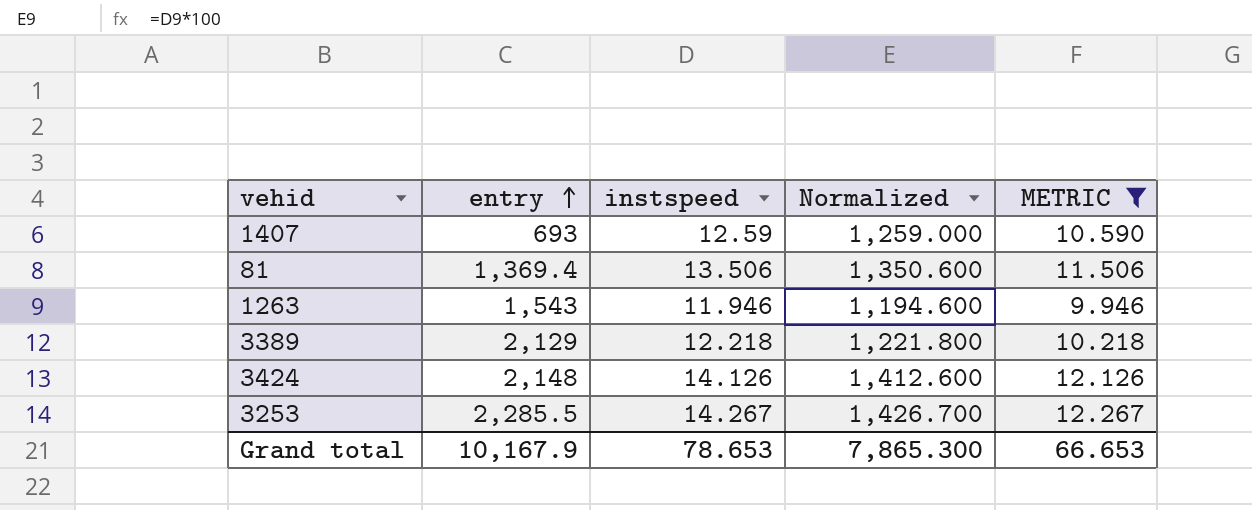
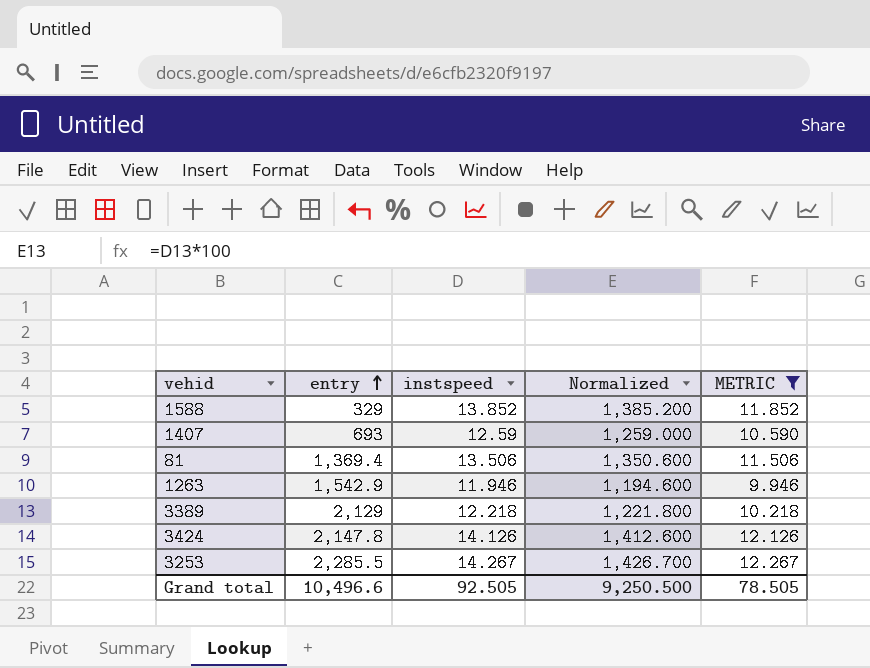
row 1588: none -> 329 | 13.852 | 1,385.200 | 11.852
1263 | entry: 1,543 -> 1,542.9
3424 | entry: 2,148 -> 2,147.8
Grand total | entry: 10,167.9 -> 10,496.6
Grand total | instspeed: 78.653 -> 92.505
Grand total | Normalized: 7,865.300 -> 9,250.500
Grand total | METRIC: 66.653 -> 78.505

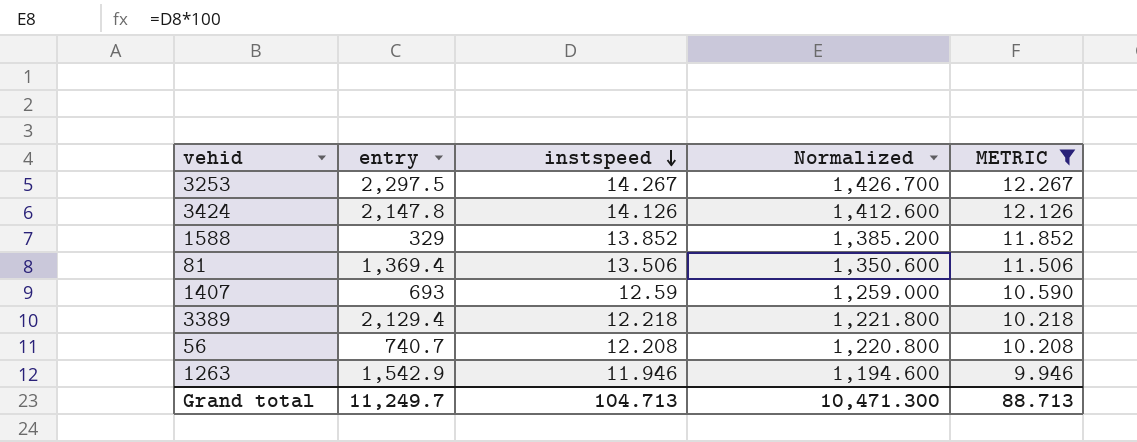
row order: entry ascending -> instspeed descending
3253 | entry: 2,285.5 -> 2,297.5
3389 | entry: 2,129 -> 2,129.4
row 56: none -> 740.7 | 12.208 | 1,220.800 | 10.208
Grand total | entry: 10,496.6 -> 11,249.7
Grand total | instspeed: 92.505 -> 104.713
Grand total | Normalized: 9,250.500 -> 10,471.300
Grand total | METRIC: 78.505 -> 88.713

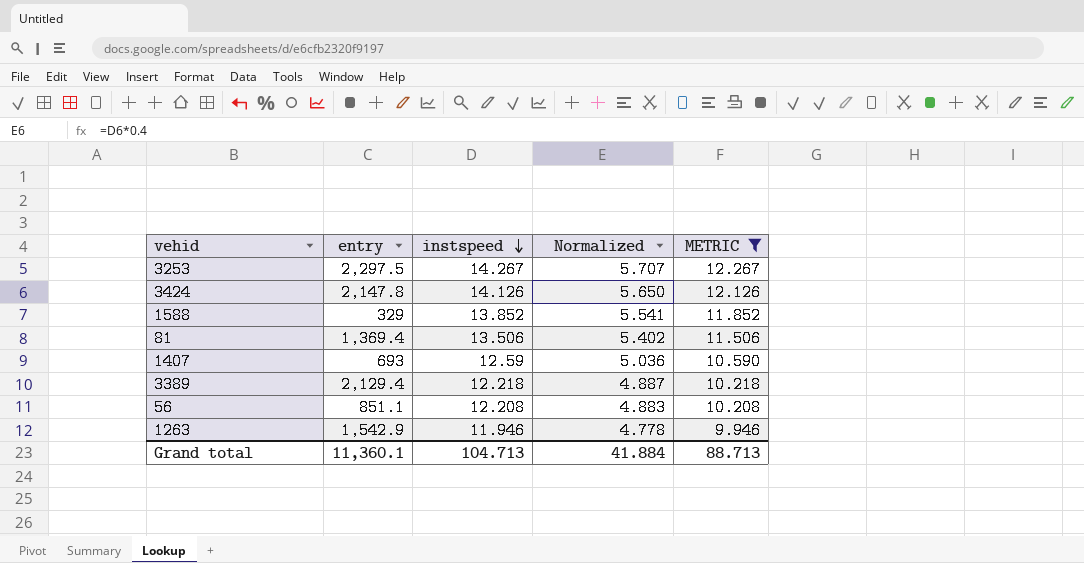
column Normalized | formula: [instspeed] * 100 -> [instspeed] * 0.4
56 | entry: 740.7 -> 851.1
Grand total | entry: 11,249.7 -> 11,360.1
Grand total | Normalized: 10,471.300 -> 41.884

